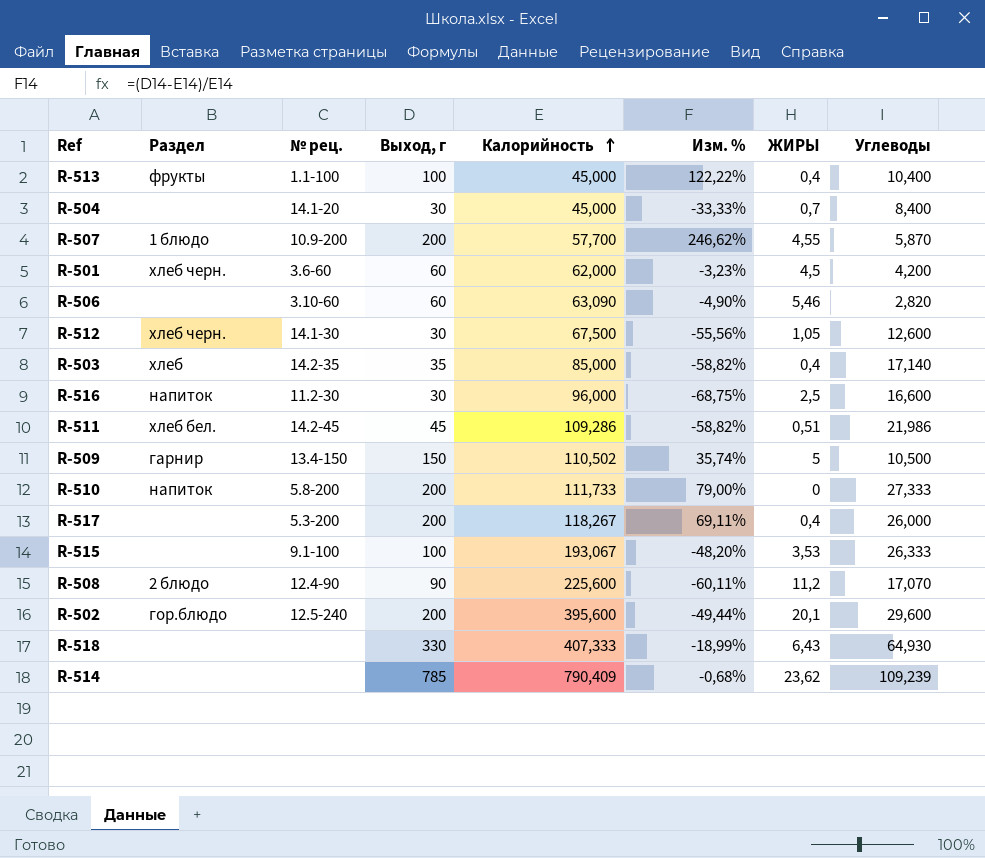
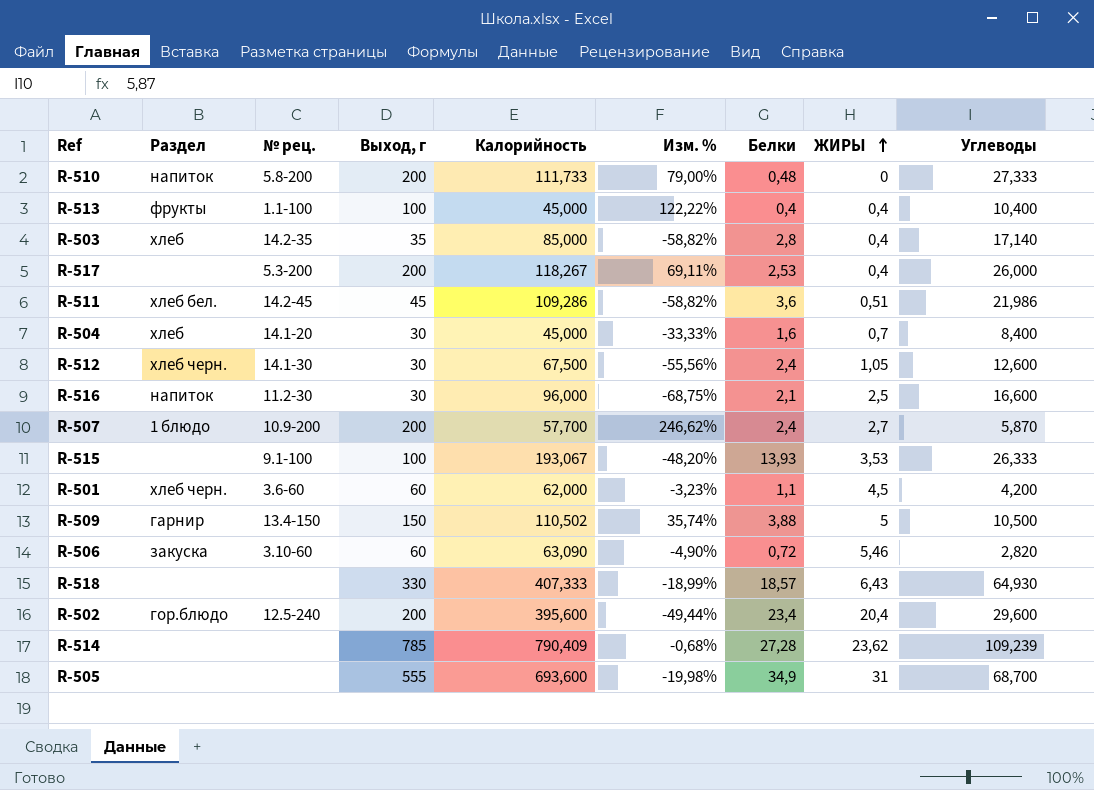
row order: Калорийность ascending -> ЖИРЫ ascending
column Белки | position: none -> 7
row R-508: 2 блюдо | 12.4-90 | 90 | 225,600 | -60,11% | 11,2 | 17,070 -> none
R-504 | Раздел: none -> хлеб
R-507 | ЖИРЫ: 4,55 -> 2,7
R-506 | Раздел: none -> закуска
R-502 | ЖИРЫ: 20,1 -> 20,4
row R-505: none -> none | none | 555 | 693,600 | -19,98% | 34,9 | 31 | 68,700

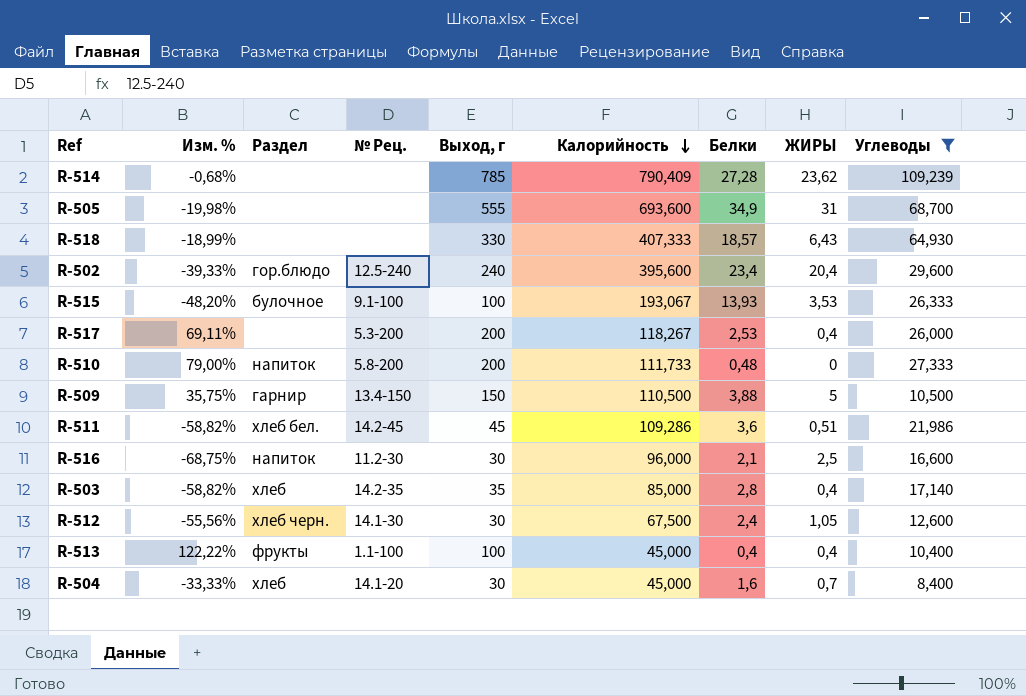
filter: none -> Углеводы >= 8,400
row order: ЖИРЫ ascending -> Калорийность descending
column Изм. % | position: 6 -> 2
column name: № рец. -> № Рец.
R-502 | Изм. %: -49,44% -> -39,33%
R-502 | Выход, г: 200 -> 240
R-515 | Раздел: none -> булочное
R-509 | Изм. %: 35,74% -> 35,75%
R-509 | Калорийность: 110,502 -> 110,500

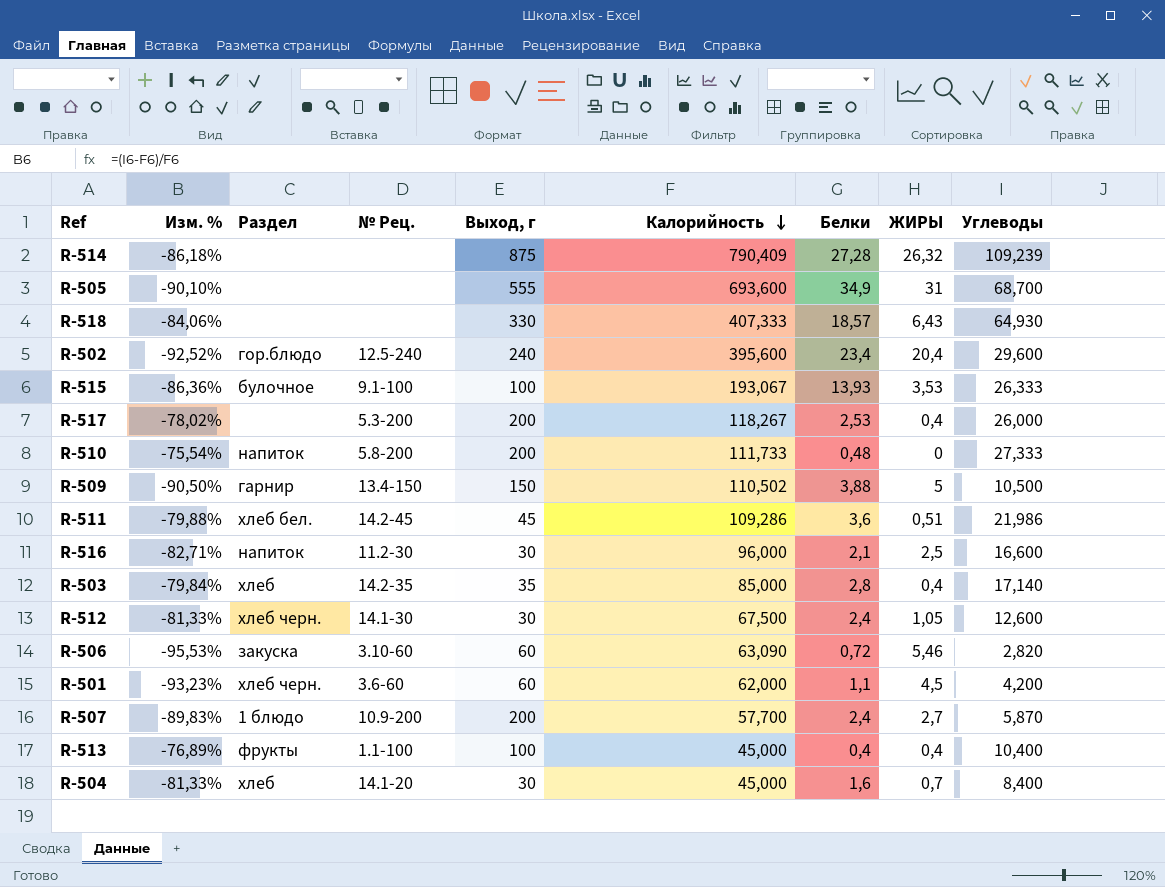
filter: Углеводы >= 8,400 -> none
column Изм. % | formula: ([Выход, г] - [Калорийность]) / [Калорийность] -> ([Углеводы] - [Калорийность]) / [Калорийность]
R-514 | Выход, г: 785 -> 875
R-514 | ЖИРЫ: 23,62 -> 26,32
R-509 | Калорийность: 110,500 -> 110,502

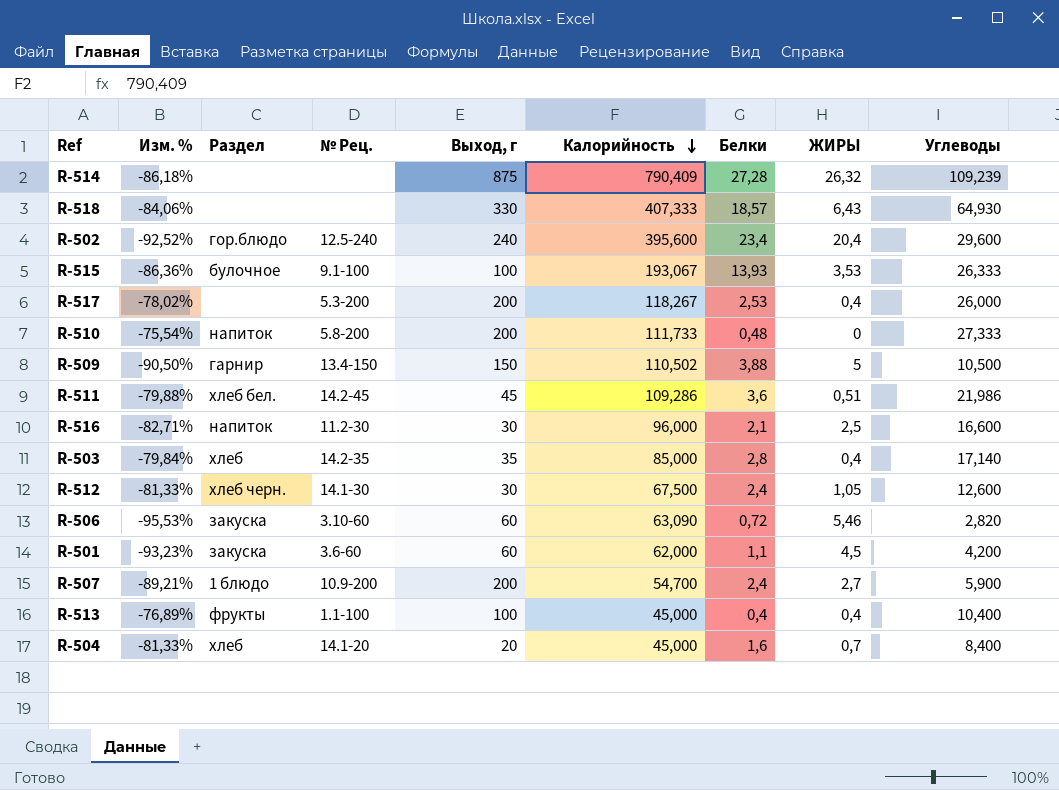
row R-505: -90,10% | none | none | 555 | 693,600 | 34,9 | 31 | 68,700 -> none
R-501 | Раздел: хлеб черн. -> закуска
R-507 | Изм. %: -89,83% -> -89,21%
R-507 | Калорийность: 57,700 -> 54,700
R-507 | Углеводы: 5,870 -> 5,900
R-504 | Выход, г: 30 -> 20

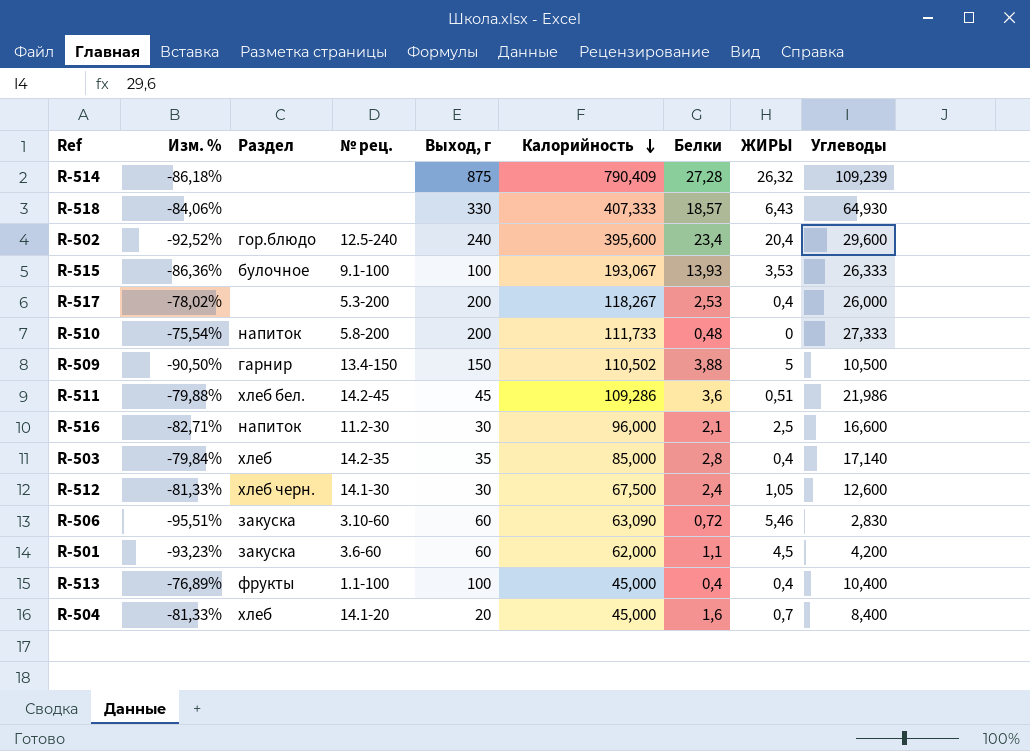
column name: № Рец. -> № рец.
row R-507: -89,21% | 1 блюдо | 10.9-200 | 200 | 54,700 | 2,4 | 2,7 | 5,900 -> none
R-506 | Изм. %: -95,53% -> -95,51%
R-506 | Углеводы: 2,820 -> 2,830

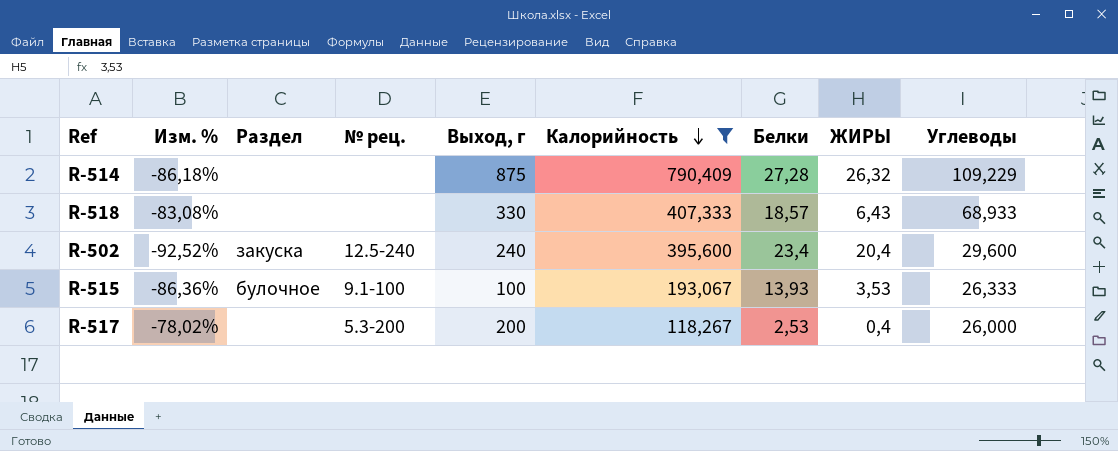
filter: none -> Калорийность >= 118,267
R-514 | Углеводы: 109,239 -> 109,229
R-518 | Изм. %: -84,06% -> -83,08%
R-518 | Углеводы: 64,930 -> 68,933
R-502 | Раздел: гор.блюдо -> закуска

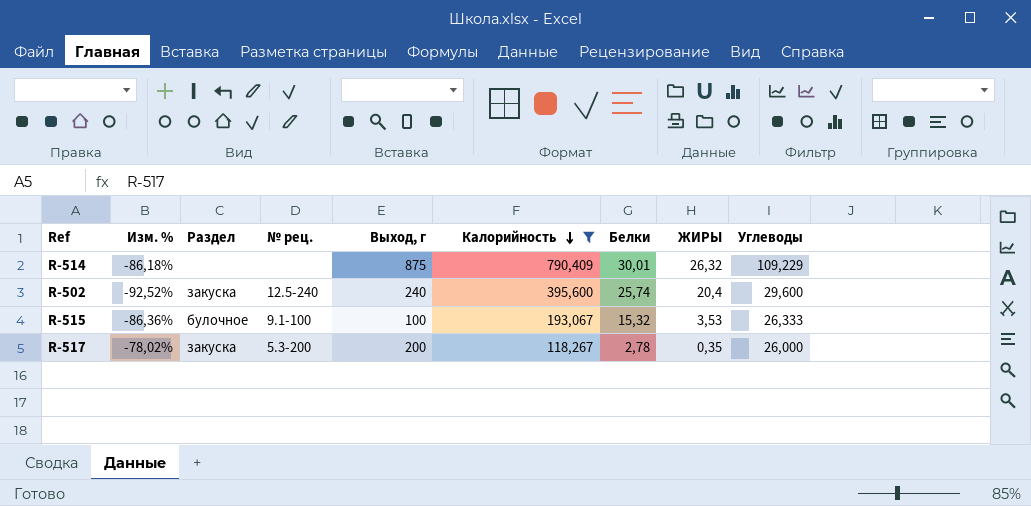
row R-518: -83,08% | none | none | 330 | 407,333 | 18,57 | 6,43 | 68,933 -> none
R-514 | Белки: 27,28 -> 30,01
R-502 | Белки: 23,4 -> 25,74
R-515 | Белки: 13,93 -> 15,32
R-517 | Раздел: none -> закуска
R-517 | Белки: 2,53 -> 2,78
R-517 | ЖИРЫ: 0,4 -> 0,35

